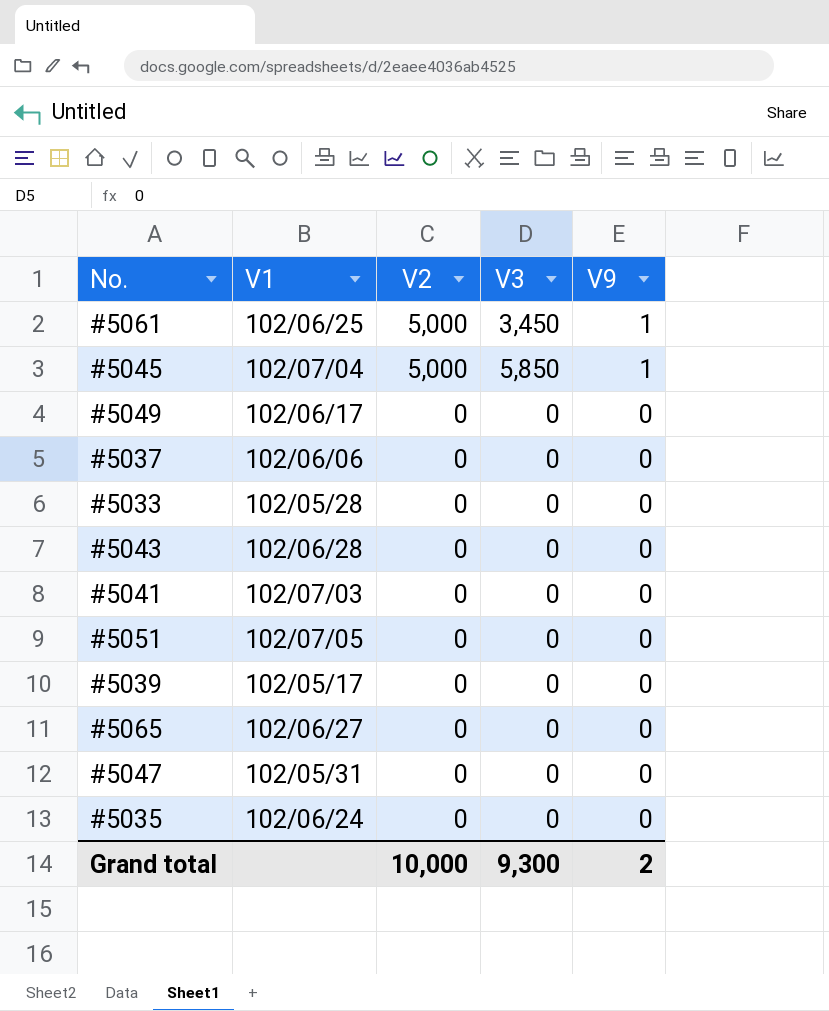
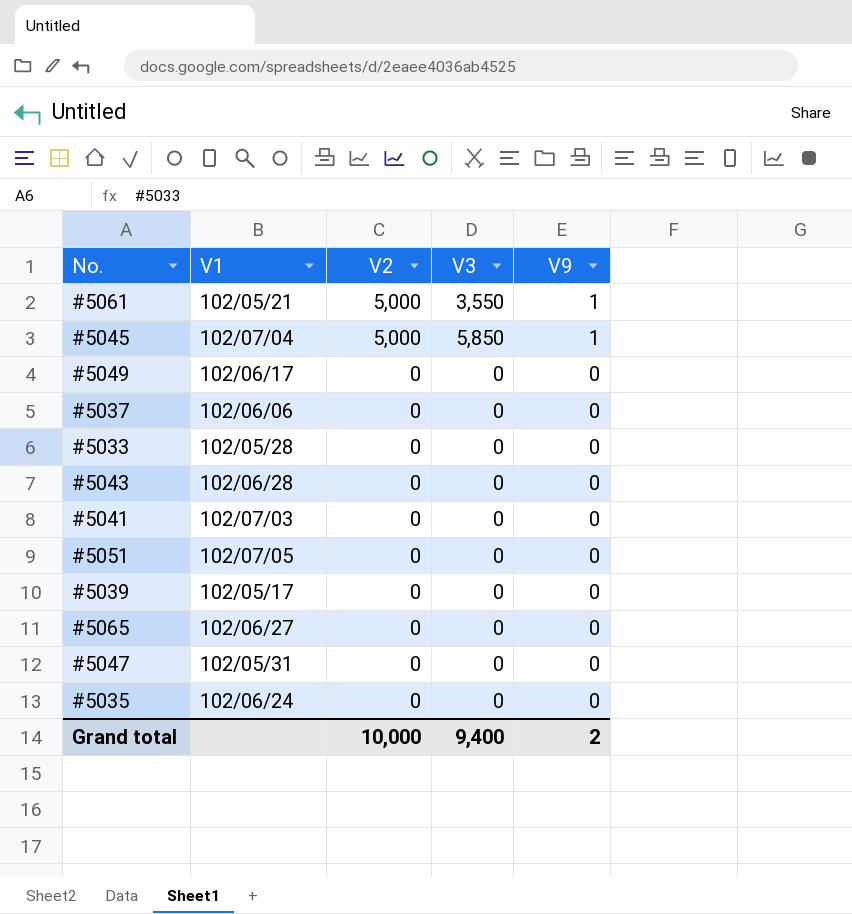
#5061 | V1: 102/06/25 -> 102/05/21
#5061 | V3: 3,450 -> 3,550
Grand total | V3: 9,300 -> 9,400

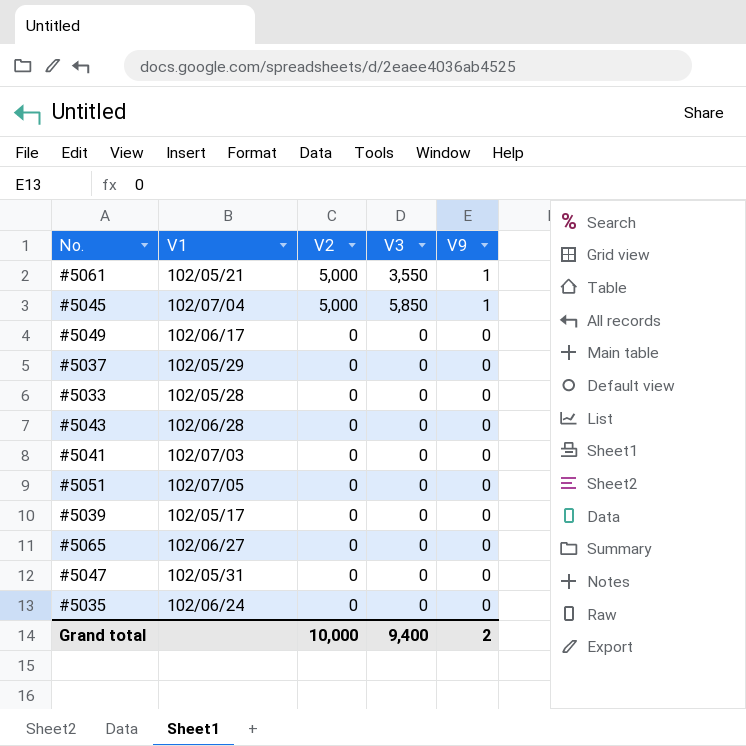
#5037 | V1: 102/06/06 -> 102/05/29

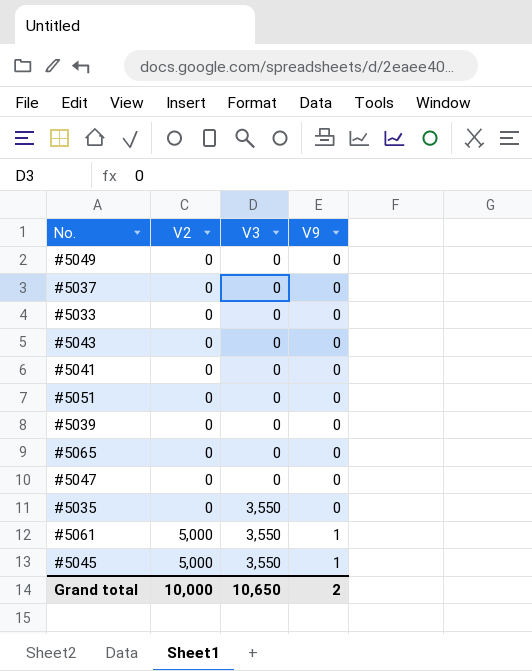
row order: V2 descending -> V2 ascending
column V1 | position: 2 -> none
#5035 | V3: 0 -> 3,550
#5045 | V3: 5,850 -> 3,550
Grand total | V3: 9,400 -> 10,650

